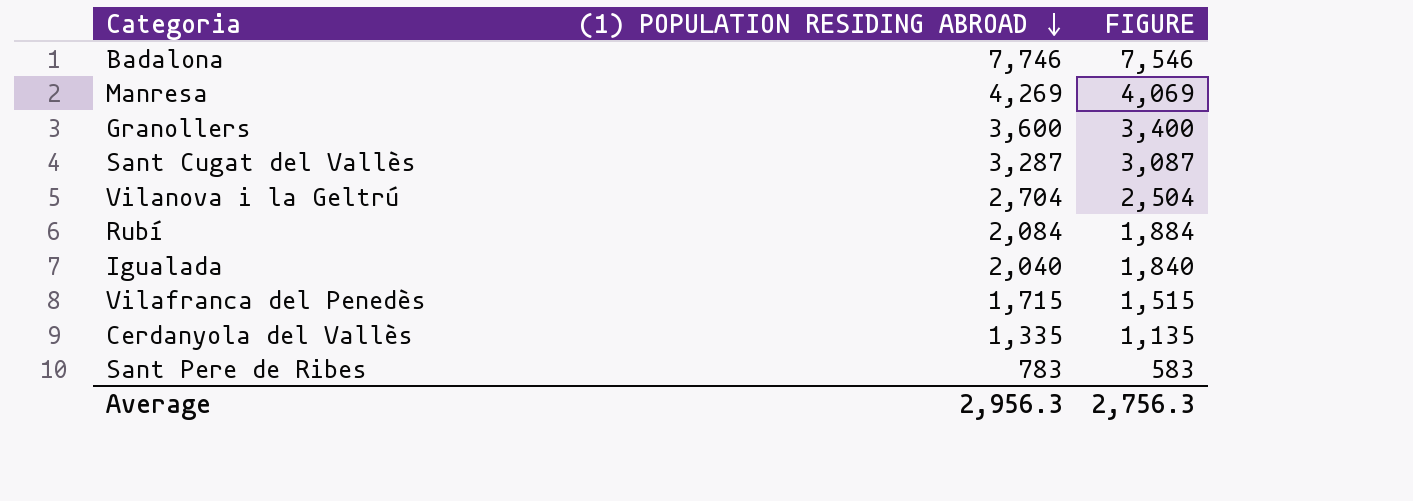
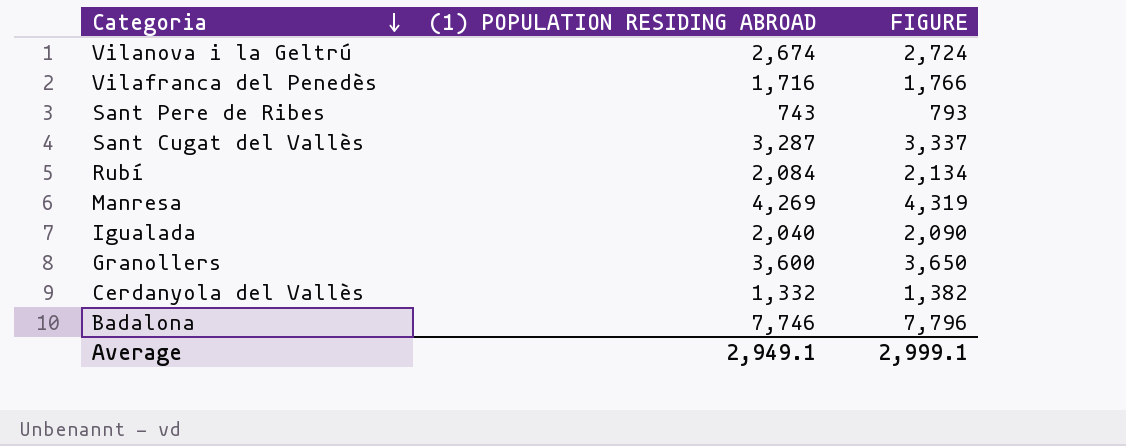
row order: (1) POPULATION RESIDING ABROAD descending -> Categoria descending
column FIGURE | formula: [(1) POPULATION RESIDING ABROAD] - 200 -> [(1) POPULATION RESIDING ABROAD] + 50
Vilanova i la Geltrú | (1) POPULATION RESIDING ABROAD: 2,704 -> 2,674
Vilafranca del Penedès | (1) POPULATION RESIDING ABROAD: 1,715 -> 1,716
Sant Pere de Ribes | (1) POPULATION RESIDING ABROAD: 783 -> 743
Cerdanyola del Vallès | (1) POPULATION RESIDING ABROAD: 1,335 -> 1,332
Average | (1) POPULATION RESIDING ABROAD: 2,956.3 -> 2,949.1
Average | FIGURE: 2,756.3 -> 2,999.1

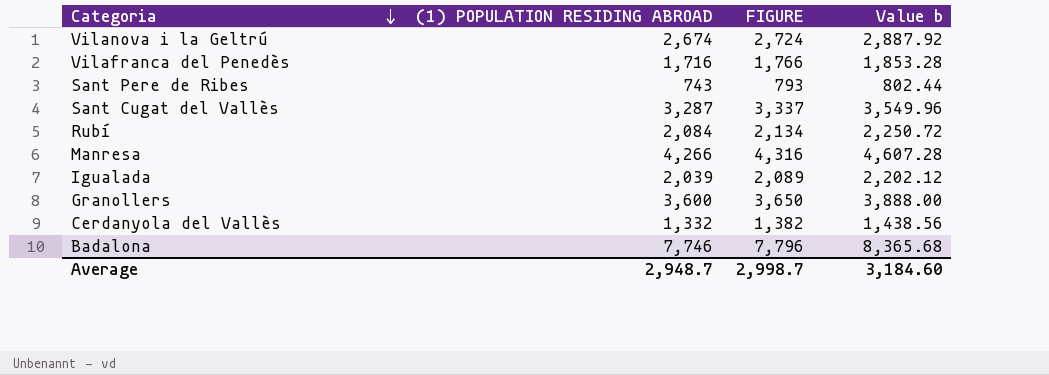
column Value b | formula: none -> [(1) POPULATION RESIDING ABROAD] * 1.08
Manresa | (1) POPULATION RESIDING ABROAD: 4,269 -> 4,266
Manresa | FIGURE: 4,319 -> 4,316
Igualada | (1) POPULATION RESIDING ABROAD: 2,040 -> 2,039
Igualada | FIGURE: 2,090 -> 2,089
Average | (1) POPULATION RESIDING ABROAD: 2,949.1 -> 2,948.7
Average | FIGURE: 2,999.1 -> 2,998.7

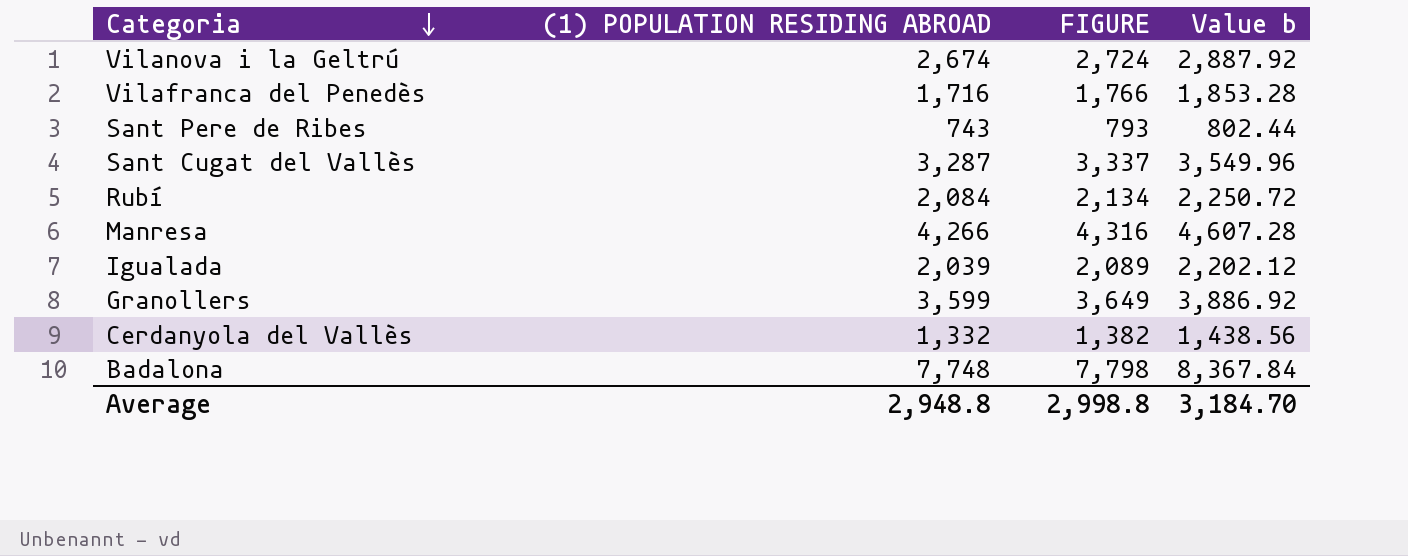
Granollers | (1) POPULATION RESIDING ABROAD: 3,600 -> 3,599
Granollers | FIGURE: 3,650 -> 3,649
Granollers | Value b: 3,888.00 -> 3,886.92
Badalona | (1) POPULATION RESIDING ABROAD: 7,746 -> 7,748
Badalona | FIGURE: 7,796 -> 7,798
Badalona | Value b: 8,365.68 -> 8,367.84
Average | (1) POPULATION RESIDING ABROAD: 2,948.7 -> 2,948.8
Average | FIGURE: 2,998.7 -> 2,998.8
Average | Value b: 3,184.60 -> 3,184.70

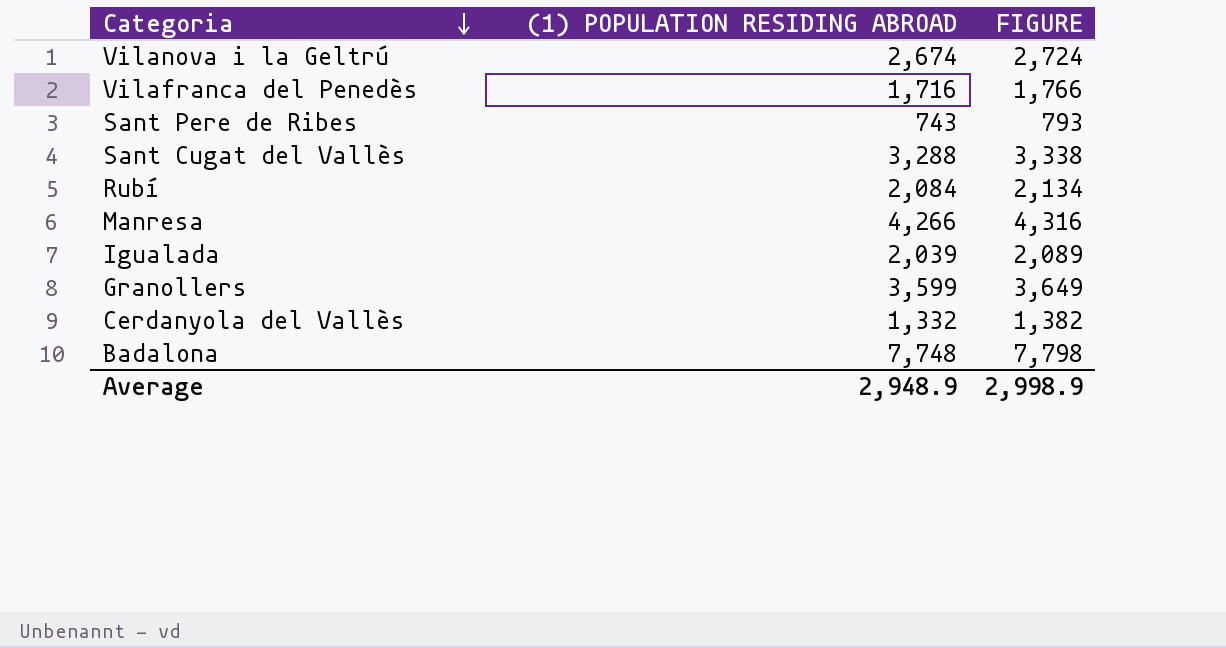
column Value b | formula: [(1) POPULATION RESIDING ABROAD] * 1.08 -> none
Sant Cugat del Vallès | (1) POPULATION RESIDING ABROAD: 3,287 -> 3,288
Sant Cugat del Vallès | FIGURE: 3,337 -> 3,338
Average | (1) POPULATION RESIDING ABROAD: 2,948.8 -> 2,948.9
Average | FIGURE: 2,998.8 -> 2,998.9

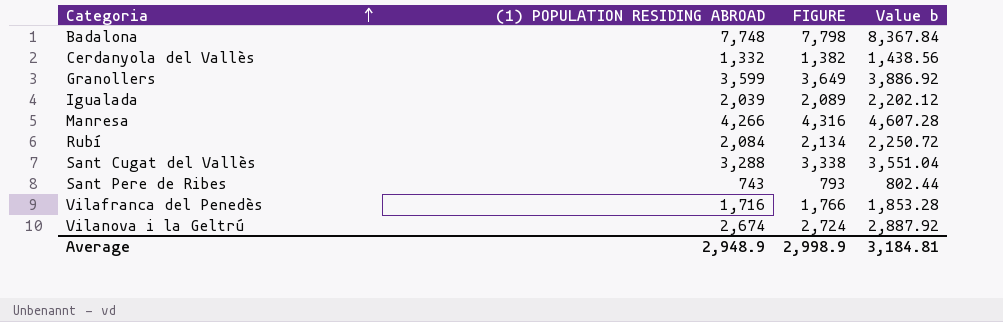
row order: Categoria descending -> Categoria ascending
column Value b | formula: none -> [(1) POPULATION RESIDING ABROAD] * 1.08

